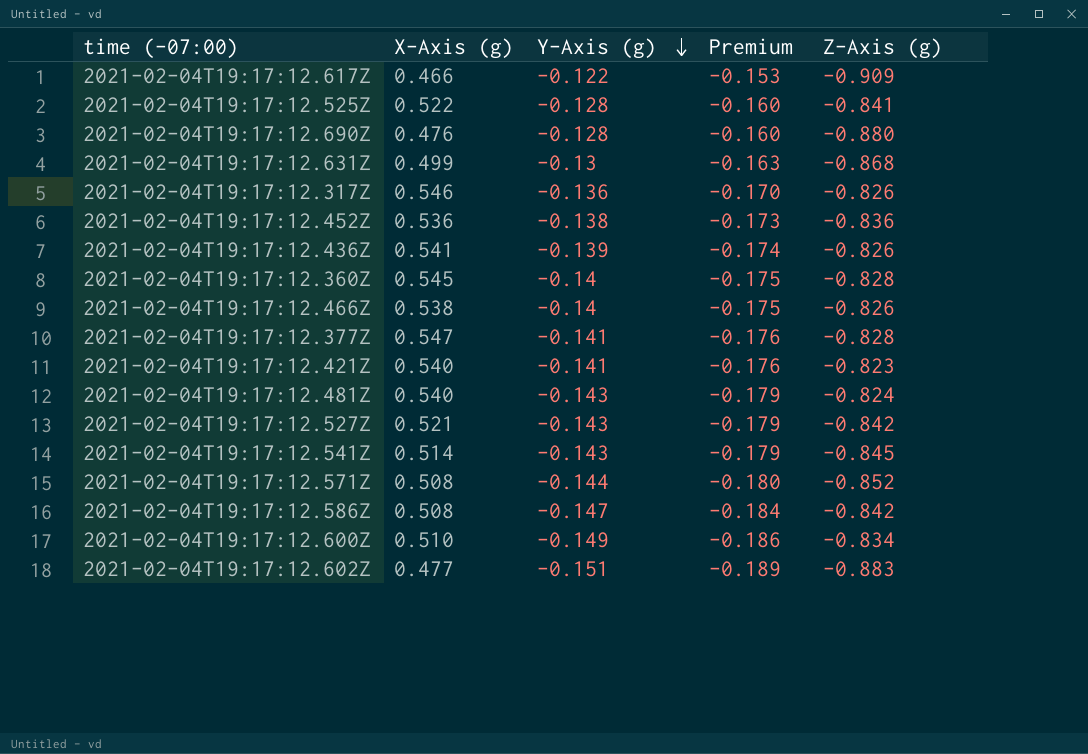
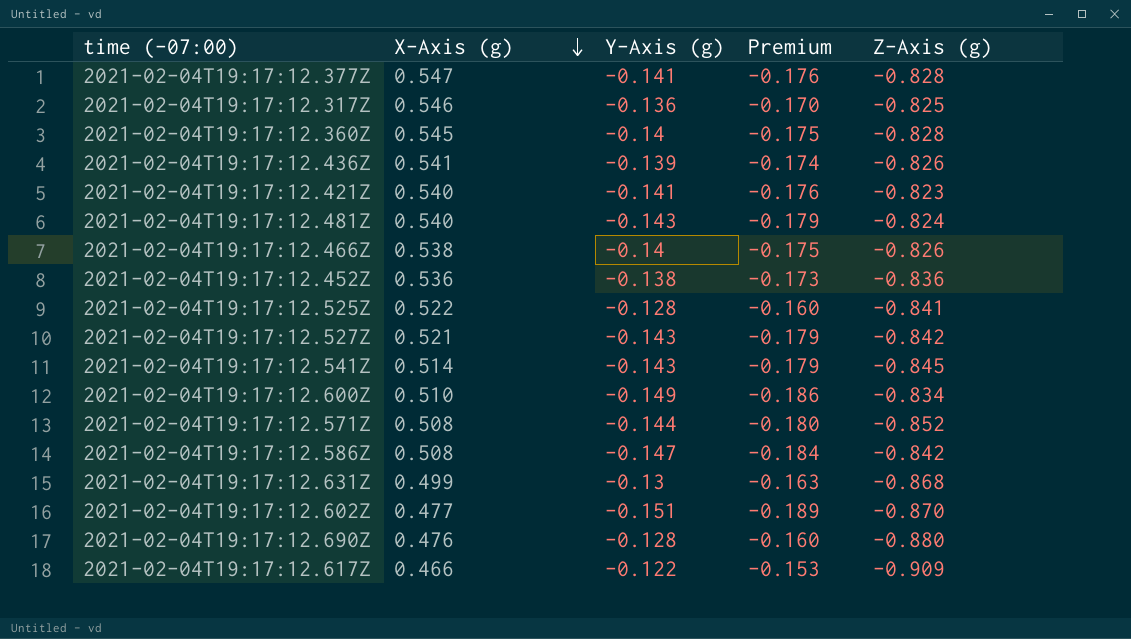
row order: Y-Axis (g) descending -> X-Axis (g) descending
2021-02-04T19:17:12.317Z | Z-Axis (g): -0.826 -> -0.825
2021-02-04T19:17:12.602Z | Z-Axis (g): -0.883 -> -0.870

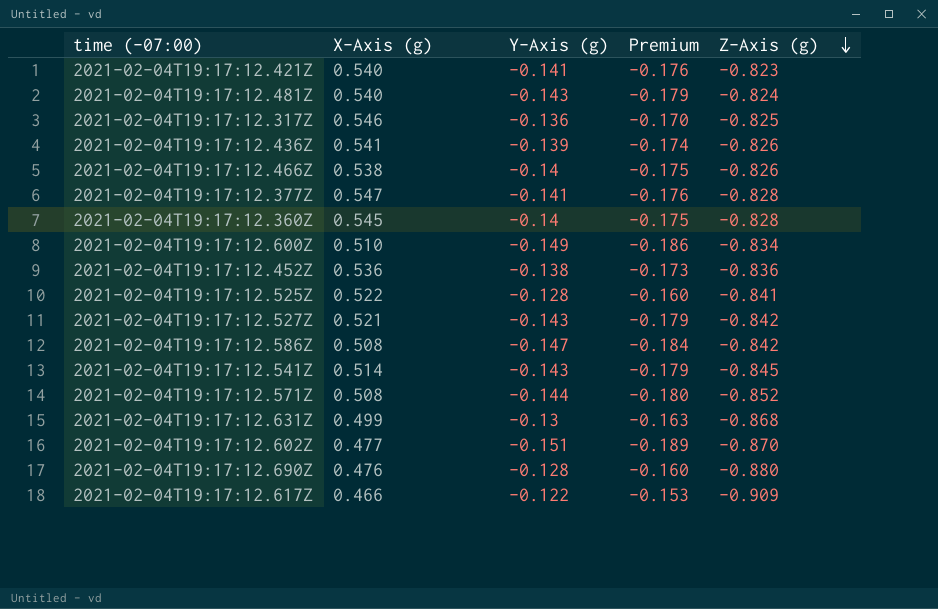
row order: X-Axis (g) descending -> Z-Axis (g) descending

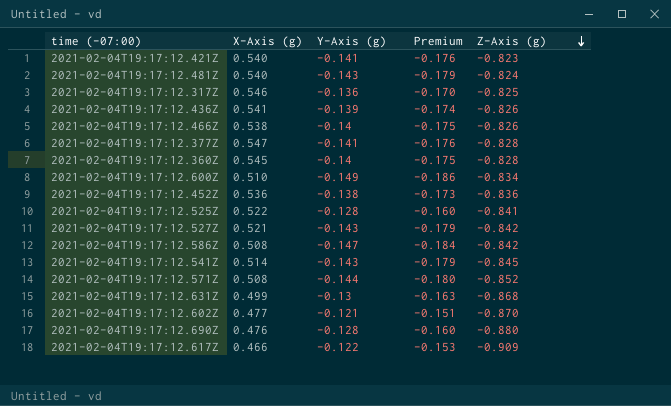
2021-02-04T19:17:12.602Z | Y-Axis (g): -0.151 -> -0.121
2021-02-04T19:17:12.602Z | Premium: -0.189 -> -0.151

